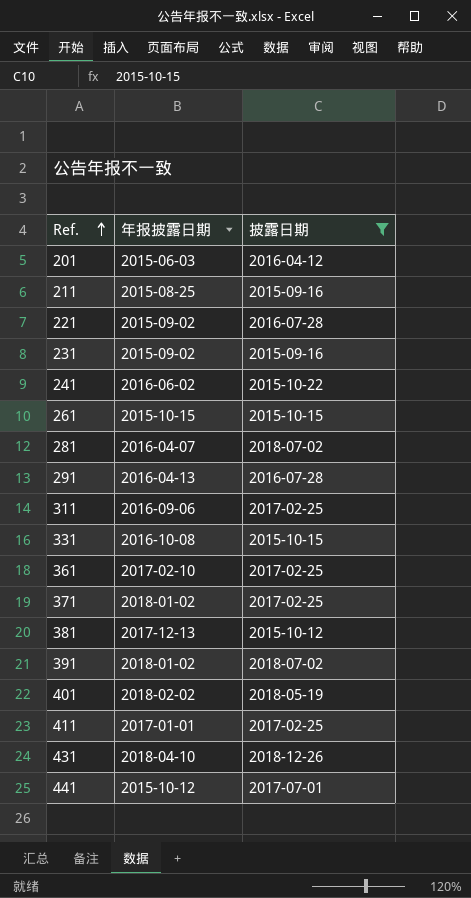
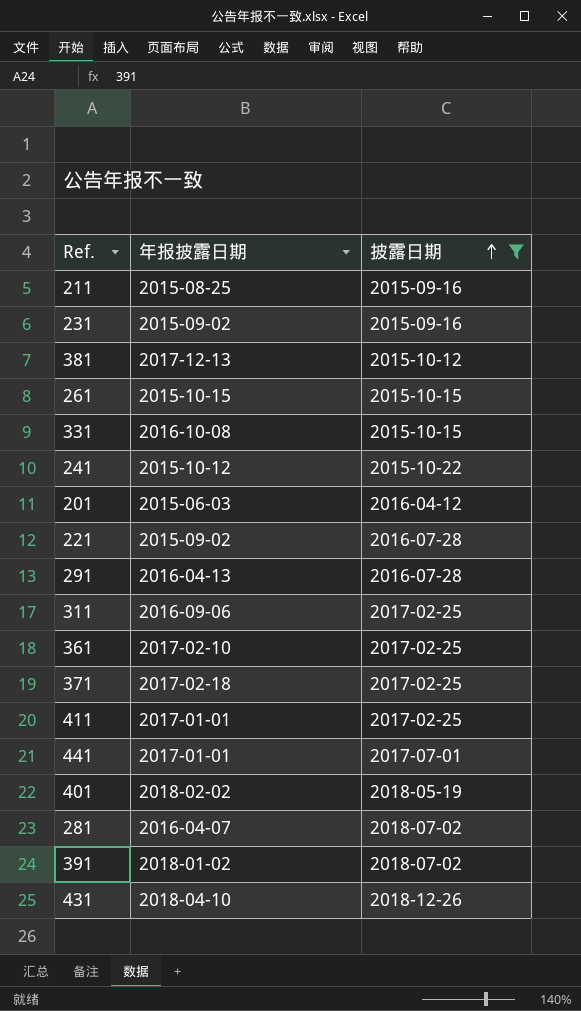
row order: Ref. ascending -> 披露日期 ascending
241 | 年报披露日期: 2016-06-02 -> 2015-10-12
371 | 年报披露日期: 2018-01-02 -> 2017-02-18
441 | 年报披露日期: 2015-10-12 -> 2017-01-01

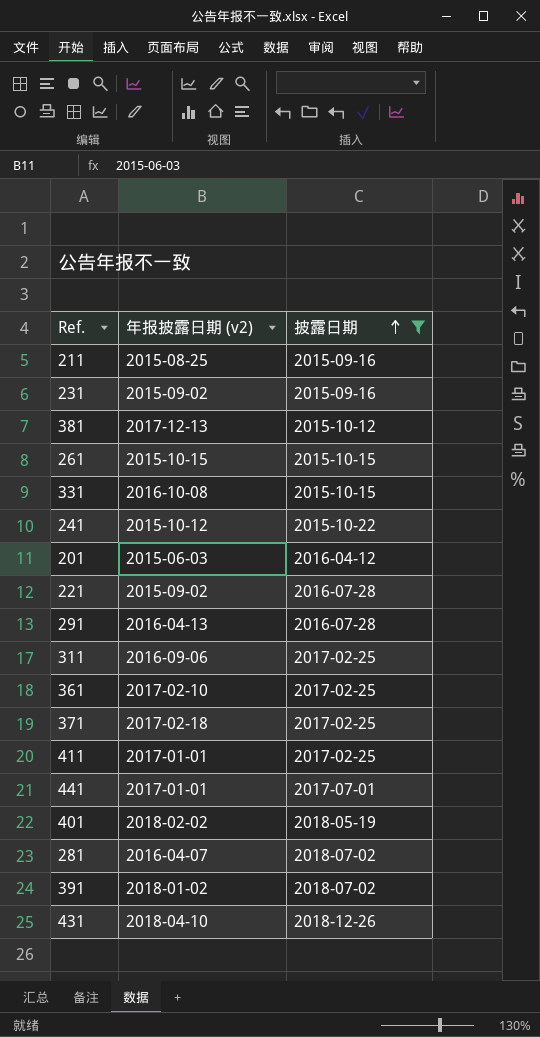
column name: 年报披露日期 -> 年报披露日期 (v2)

